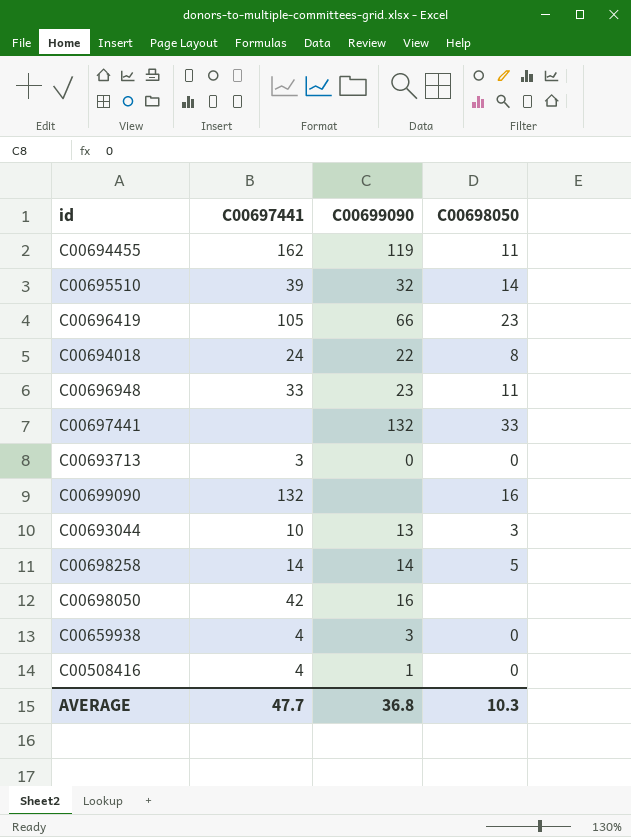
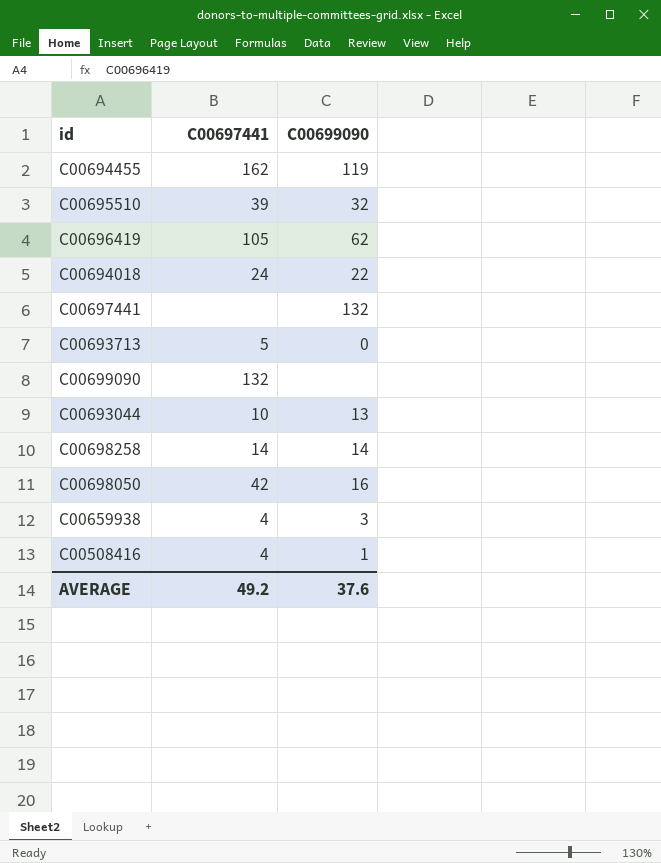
column C00698050 | position: 4 -> none
row C00696948: 33 | 23 | 11 -> none
C00696419 | C00699090: 66 -> 62
C00693713 | C00697441: 3 -> 5
AVERAGE | C00697441: 47.7 -> 49.2
AVERAGE | C00699090: 36.8 -> 37.6

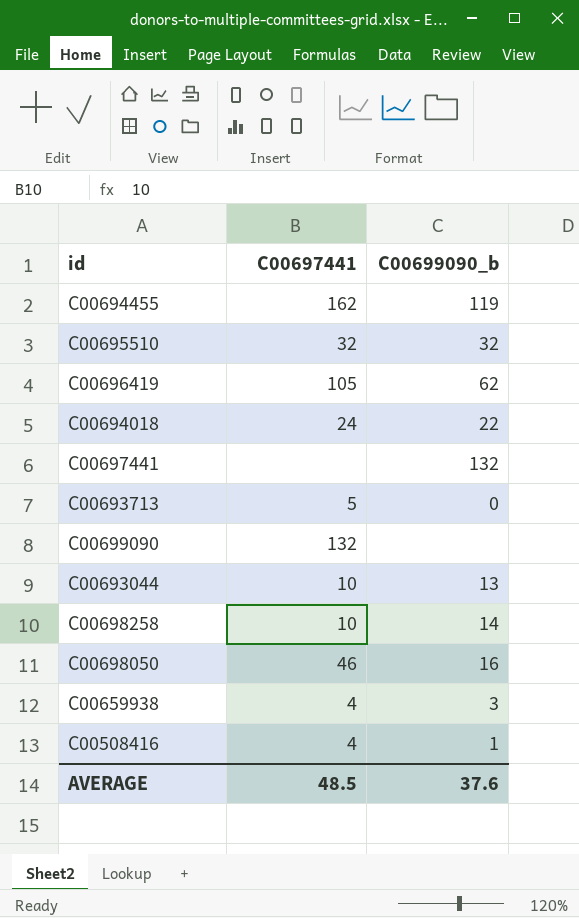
column name: C00699090 -> C00699090_b
C00695510 | C00697441: 39 -> 32
C00698258 | C00697441: 14 -> 10
C00698050 | C00697441: 42 -> 46
AVERAGE | C00697441: 49.2 -> 48.5

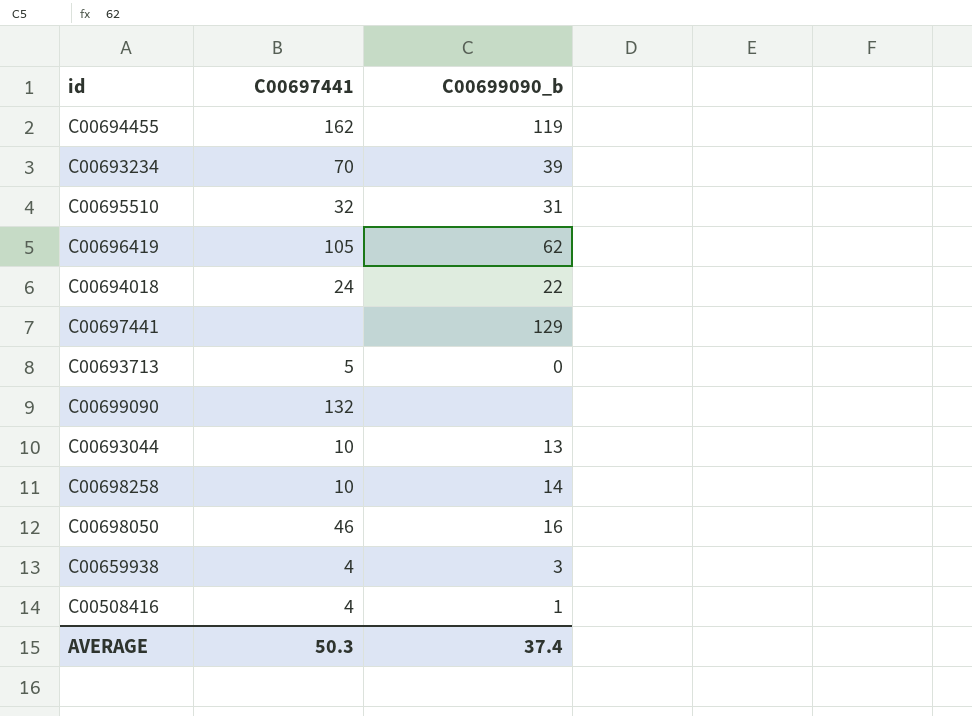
row C00693234: none -> 70 | 39
C00695510 | C00699090_b: 32 -> 31
C00697441 | C00699090_b: 132 -> 129
AVERAGE | C00697441: 48.5 -> 50.3
AVERAGE | C00699090_b: 37.6 -> 37.4

